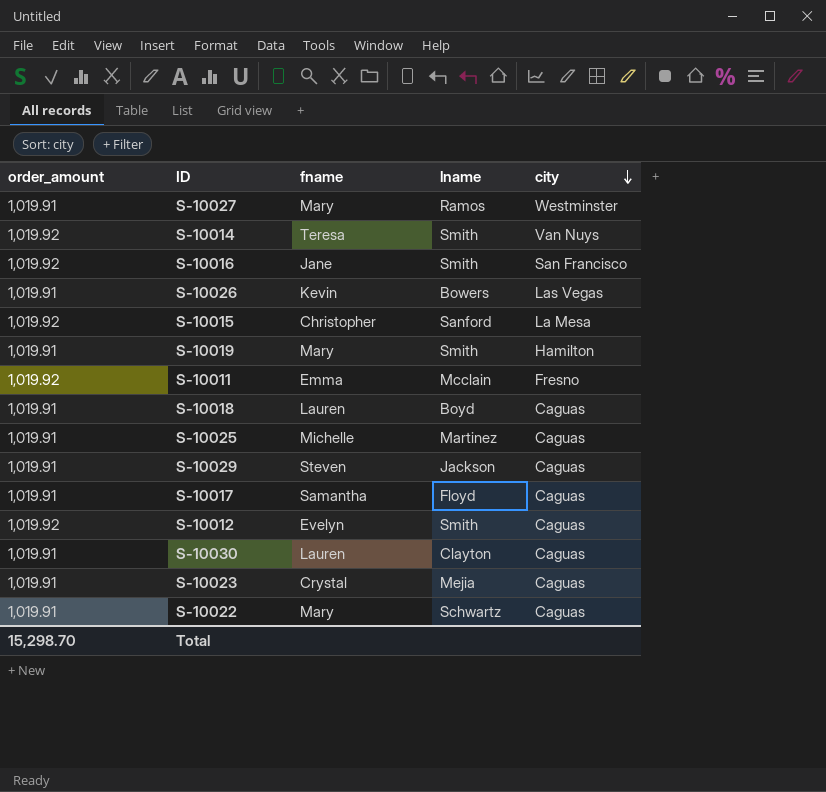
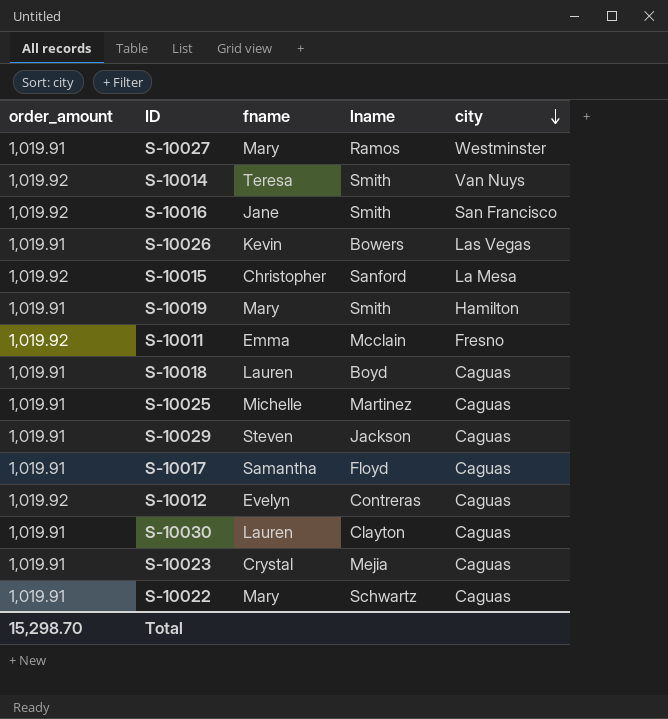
S-10012 | lname: Smith -> Contreras

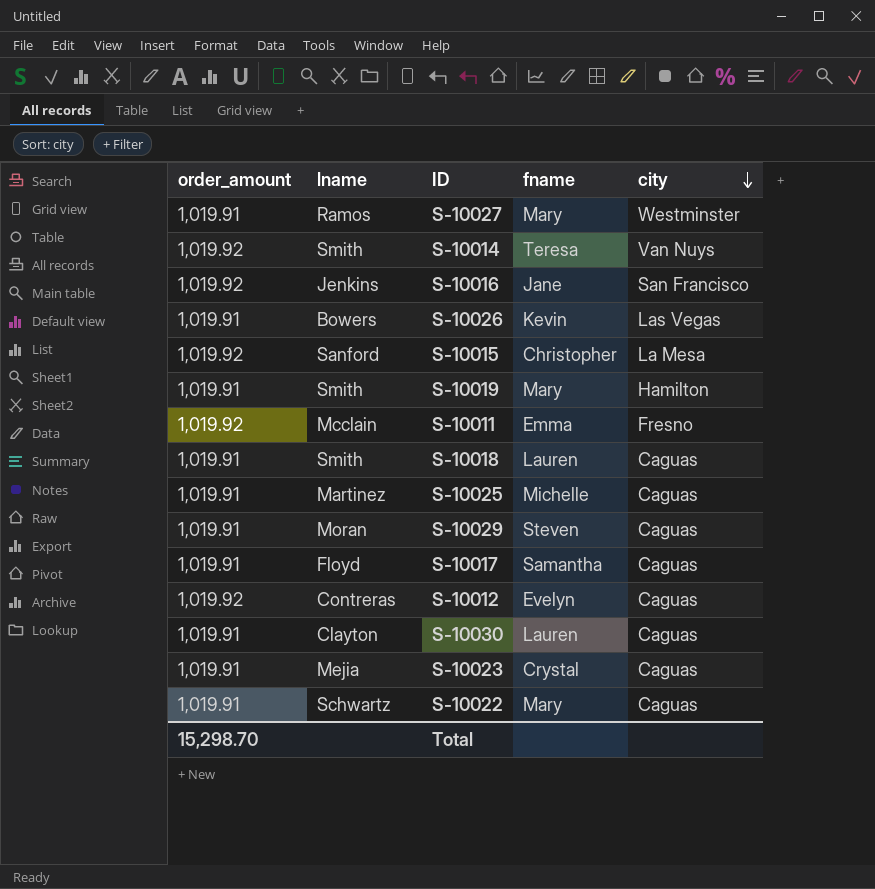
column lname | position: 4 -> 2
S-10016 | lname: Smith -> Jenkins
S-10018 | lname: Boyd -> Smith
S-10029 | lname: Jackson -> Moran

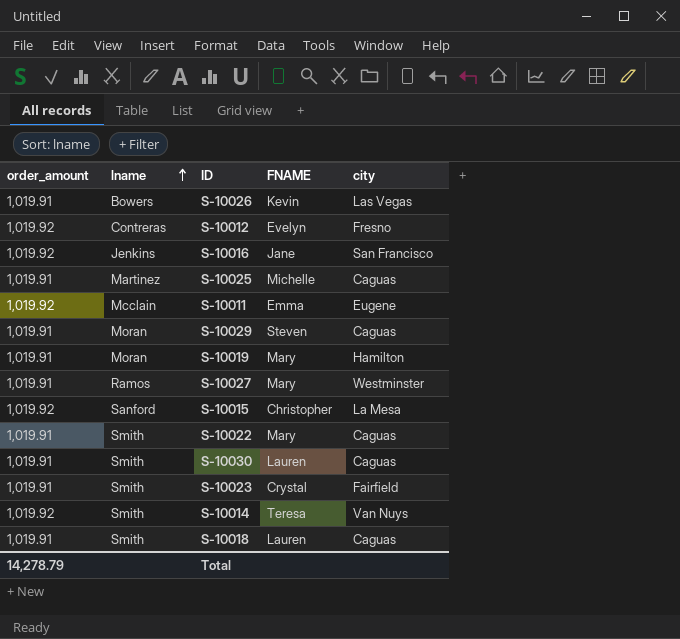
row order: city descending -> lname ascending
column name: fname -> FNAME
row S-10017: 1,019.91 | Floyd | Samantha | Caguas -> none
S-10012 | city: Caguas -> Fresno
S-10011 | city: Fresno -> Eugene
S-10019 | lname: Smith -> Moran
S-10022 | lname: Schwartz -> Smith
S-10030 | lname: Clayton -> Smith
S-10023 | lname: Mejia -> Smith
S-10023 | city: Caguas -> Fairfield
Total | order_amount: 15,298.70 -> 14,278.79

